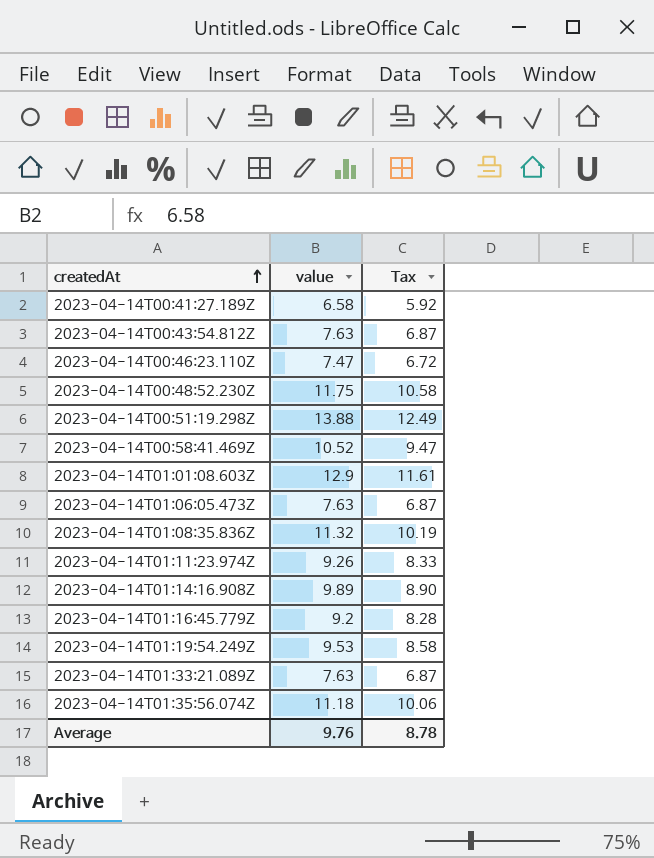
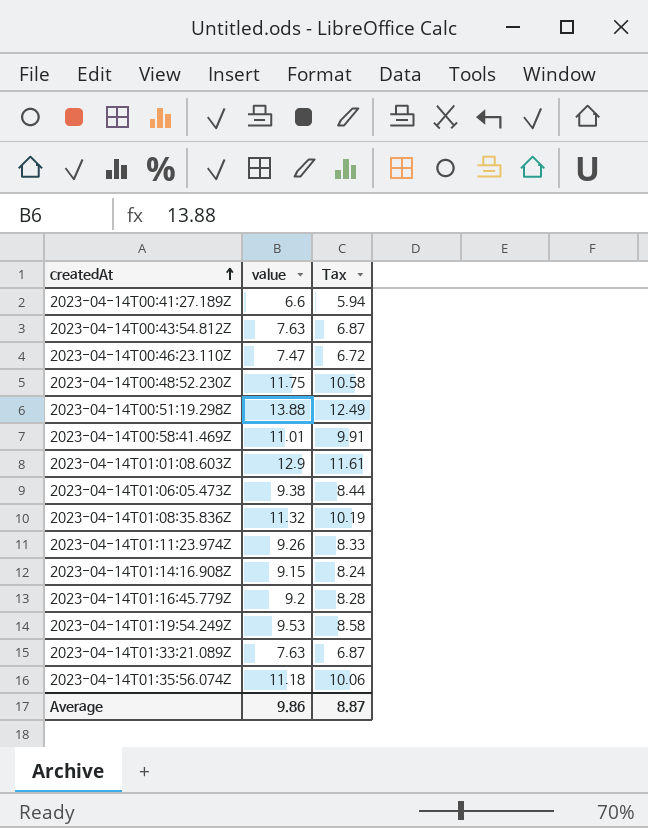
2023-04-14T00:41:27.189Z | value: 6.58 -> 6.6
2023-04-14T00:41:27.189Z | Tax: 5.92 -> 5.94
2023-04-14T00:58:41.469Z | value: 10.52 -> 11.01
2023-04-14T00:58:41.469Z | Tax: 9.47 -> 9.91
2023-04-14T01:06:05.473Z | value: 7.63 -> 9.38
2023-04-14T01:06:05.473Z | Tax: 6.87 -> 8.44
2023-04-14T01:14:16.908Z | value: 9.89 -> 9.15
2023-04-14T01:14:16.908Z | Tax: 8.90 -> 8.24
Average | value: 9.76 -> 9.86
Average | Tax: 8.78 -> 8.87

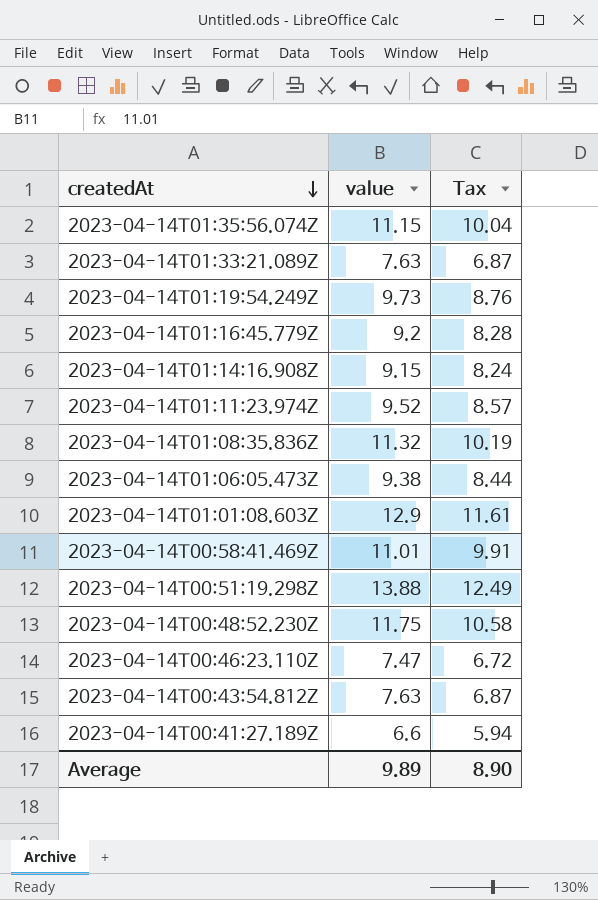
row order: createdAt ascending -> createdAt descending
2023-04-14T01:35:56.074Z | value: 11.18 -> 11.15
2023-04-14T01:35:56.074Z | Tax: 10.06 -> 10.04
2023-04-14T01:19:54.249Z | value: 9.53 -> 9.73
2023-04-14T01:19:54.249Z | Tax: 8.58 -> 8.76
2023-04-14T01:11:23.974Z | value: 9.26 -> 9.52
2023-04-14T01:11:23.974Z | Tax: 8.33 -> 8.57
Average | value: 9.86 -> 9.89
Average | Tax: 8.87 -> 8.90

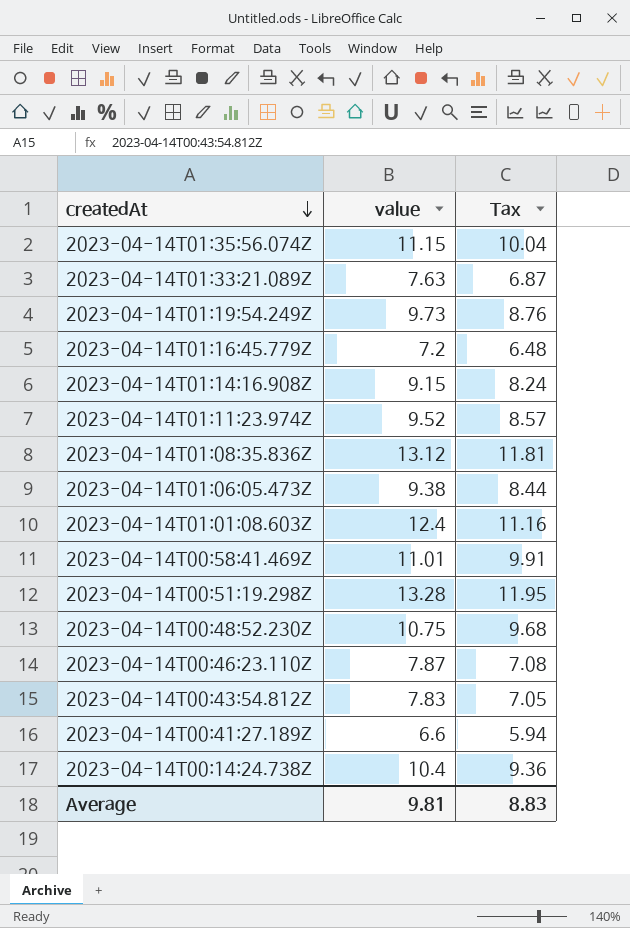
2023-04-14T01:16:45.779Z | value: 9.2 -> 7.2
2023-04-14T01:16:45.779Z | Tax: 8.28 -> 6.48
2023-04-14T01:08:35.836Z | value: 11.32 -> 13.12
2023-04-14T01:08:35.836Z | Tax: 10.19 -> 11.81
2023-04-14T01:01:08.603Z | value: 12.9 -> 12.4
2023-04-14T01:01:08.603Z | Tax: 11.61 -> 11.16
2023-04-14T00:51:19.298Z | value: 13.88 -> 13.28
2023-04-14T00:51:19.298Z | Tax: 12.49 -> 11.95
2023-04-14T00:48:52.230Z | value: 11.75 -> 10.75
2023-04-14T00:48:52.230Z | Tax: 10.58 -> 9.68
2023-04-14T00:46:23.110Z | value: 7.47 -> 7.87
2023-04-14T00:46:23.110Z | Tax: 6.72 -> 7.08
2023-04-14T00:43:54.812Z | value: 7.63 -> 7.83
2023-04-14T00:43:54.812Z | Tax: 6.87 -> 7.05
row 2023-04-14T00:14:24.738Z: none -> 10.4 | 9.36
Average | value: 9.89 -> 9.81
Average | Tax: 8.90 -> 8.83

